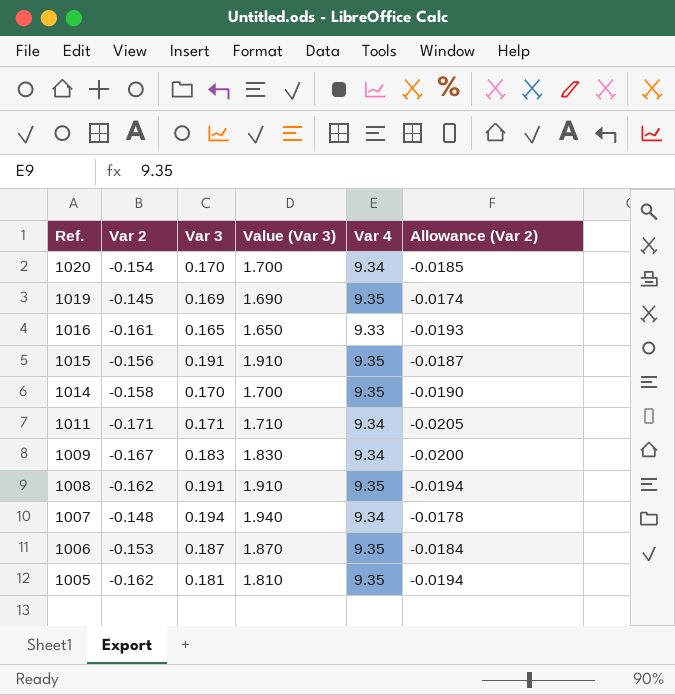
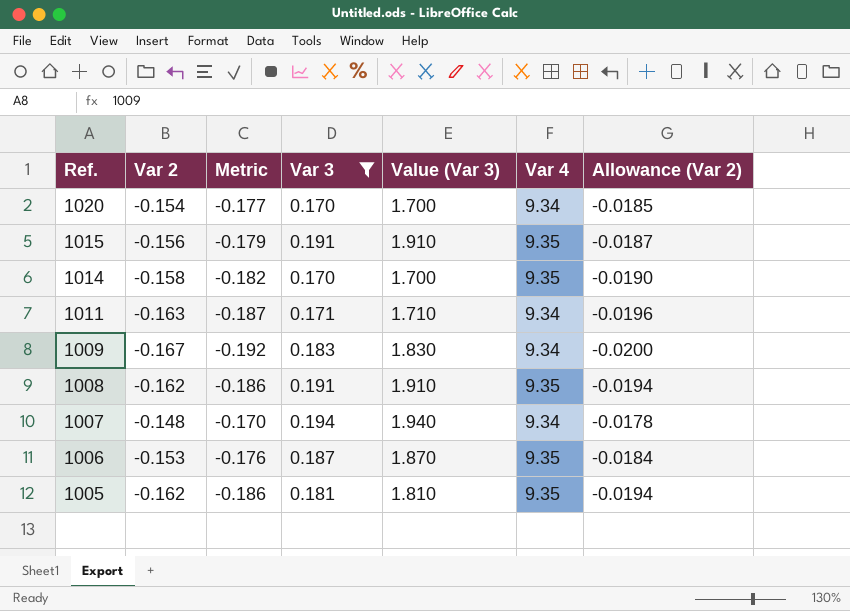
filter: none -> Var 3 >= 0.170
column Metric | formula: none -> [Var 2] * 1.15
1011 | Var 2: -0.171 -> -0.163
1011 | Allowance (Var 2): -0.0205 -> -0.0196

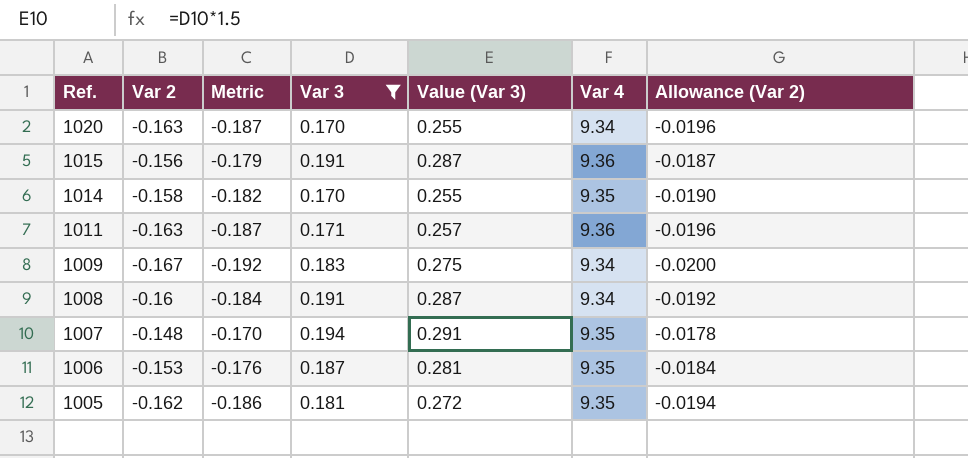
column Value (Var 3) | formula: [Var 3] * 10 -> [Var 3] * 1.5
1020 | Var 2: -0.154 -> -0.163
1020 | Metric: -0.177 -> -0.187
1020 | Allowance (Var 2): -0.0185 -> -0.0196
1015 | Var 4: 9.35 -> 9.36
1011 | Var 4: 9.34 -> 9.36
1008 | Var 2: -0.162 -> -0.16
1008 | Metric: -0.186 -> -0.184
1008 | Var 4: 9.35 -> 9.34
1008 | Allowance (Var 2): -0.0194 -> -0.0192
1007 | Var 4: 9.34 -> 9.35

